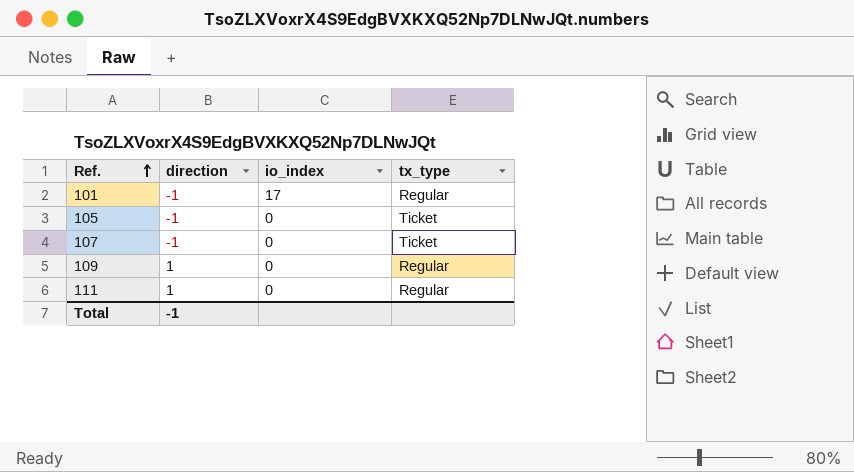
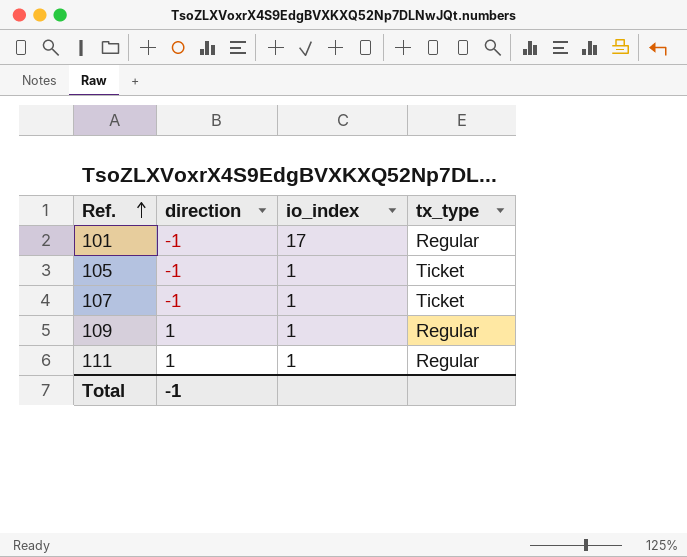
105 | io_index: 0 -> 1
107 | io_index: 0 -> 1
109 | io_index: 0 -> 1
111 | io_index: 0 -> 1

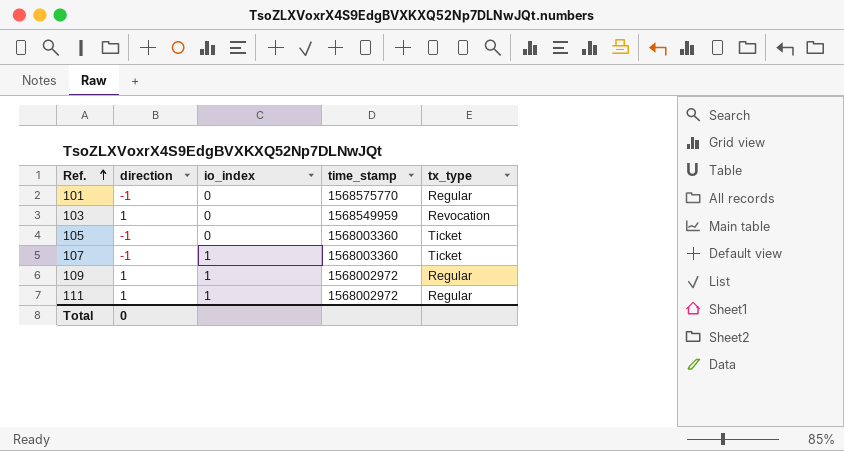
column time_stamp | position: none -> 4
101 | io_index: 17 -> 0
row 103: none -> 1 | 0 | 1568549959 | Revocation
105 | io_index: 1 -> 0
Total | direction: -1 -> 0

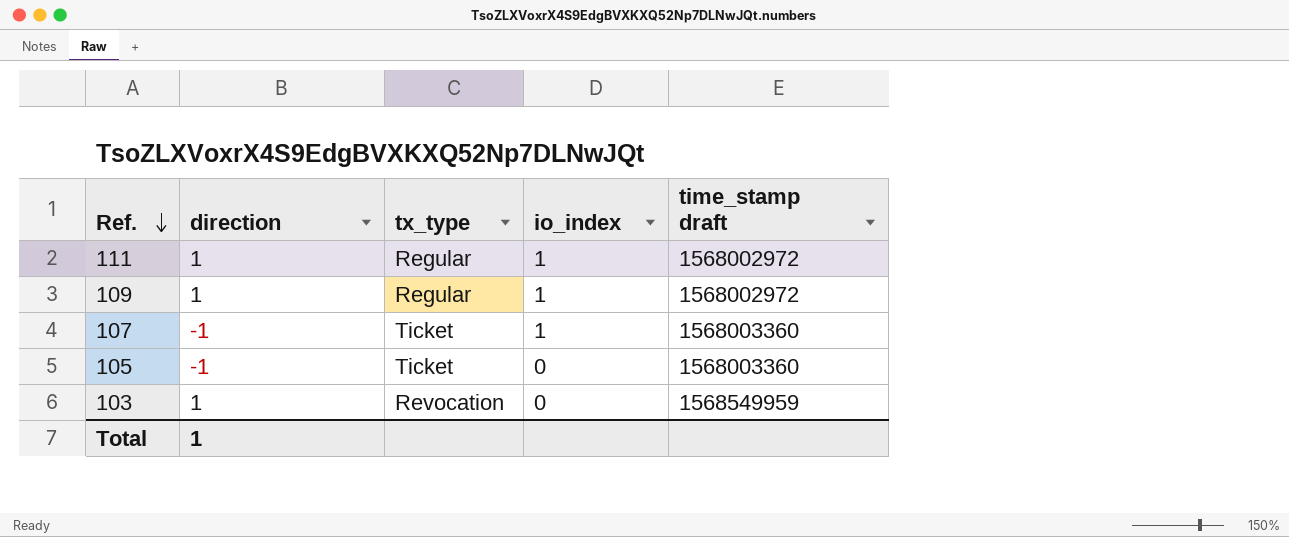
row order: Ref. ascending -> Ref. descending
column tx_type | position: 5 -> 3
column name: time_stamp -> time_stamp draft
row 101: -1 | 0 | 1568575770 | Regular -> none
Total | direction: 0 -> 1

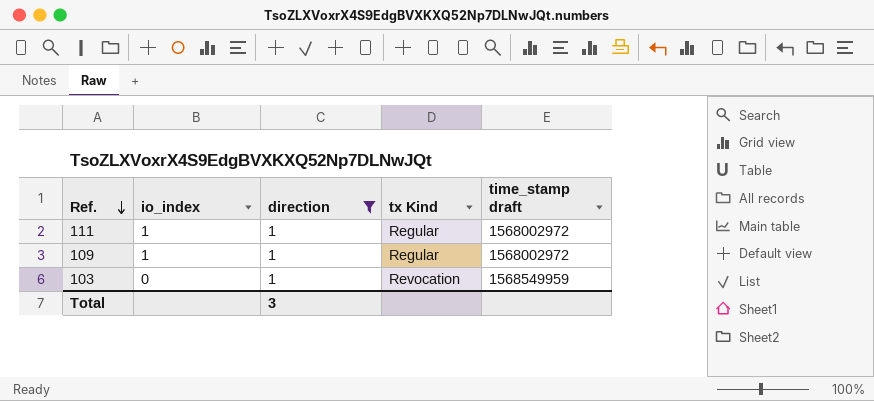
filter: none -> direction = 1
column io_index | position: 4 -> 2
column name: tx_type -> tx Kind
Total | direction: 1 -> 3

